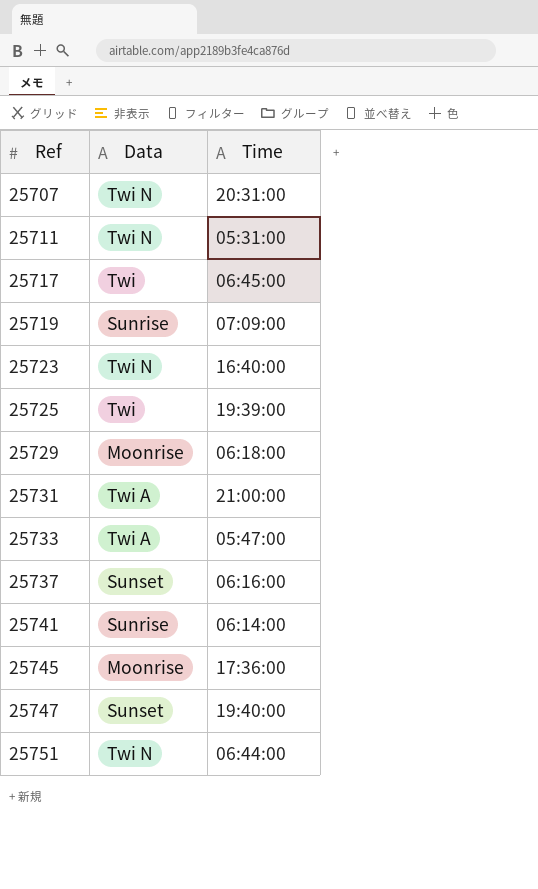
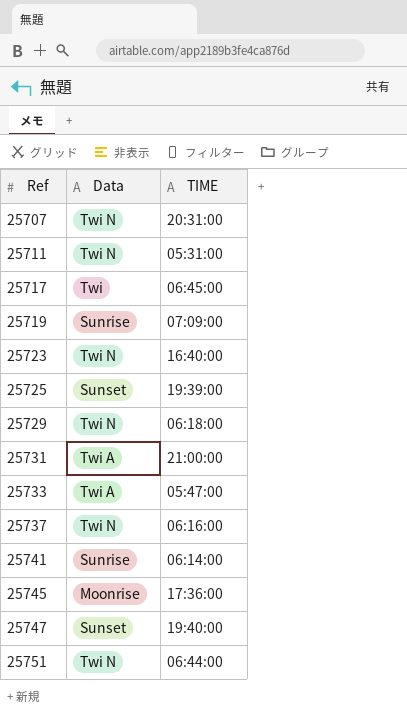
column name: Time -> TIME
25725 | Data: Twi -> Sunset
25729 | Data: Moonrise -> Twi N
25737 | Data: Sunset -> Twi N

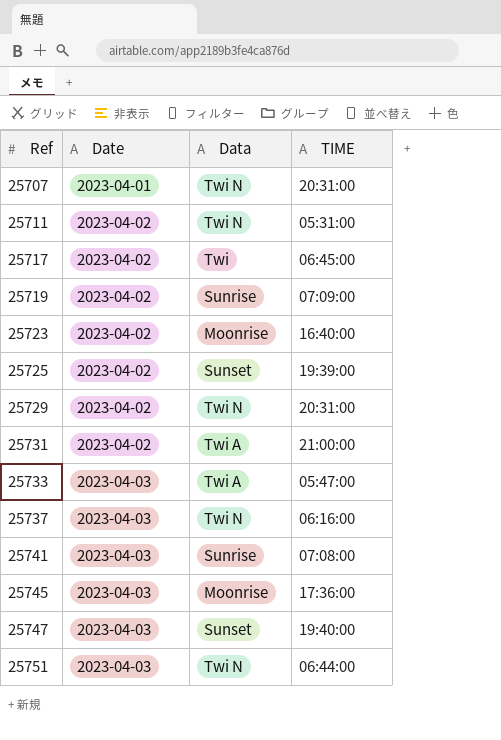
column Date | position: none -> 2
25723 | Data: Twi N -> Moonrise
25729 | TIME: 06:18:00 -> 20:31:00
25741 | TIME: 06:14:00 -> 07:08:00

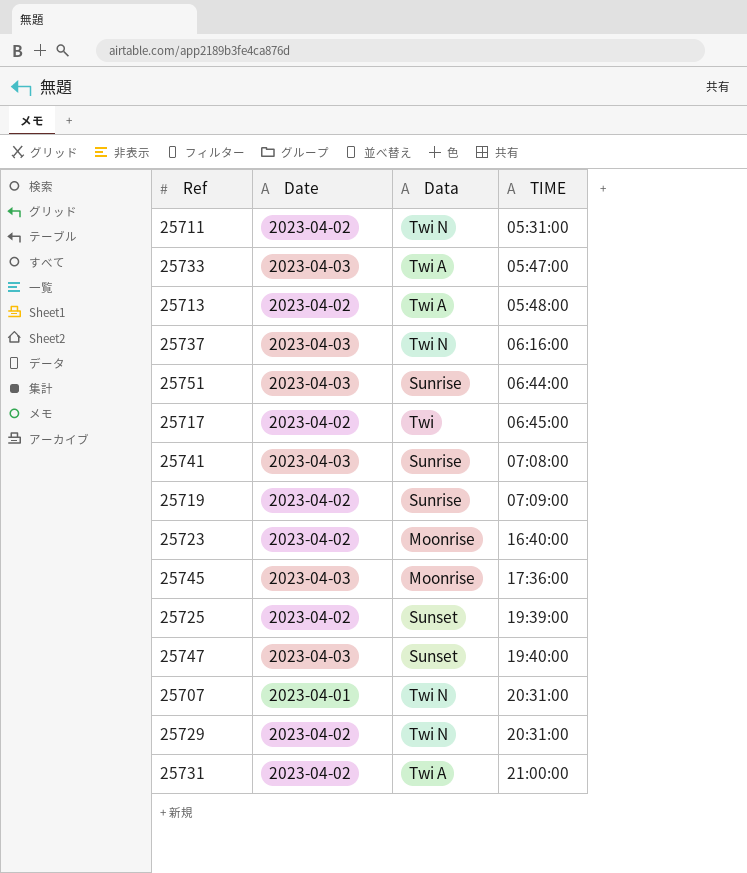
row order: Ref ascending -> TIME ascending
row 25713: none -> 2023-04-02 | Twi A | 05:48:00
25751 | Data: Twi N -> Sunrise

